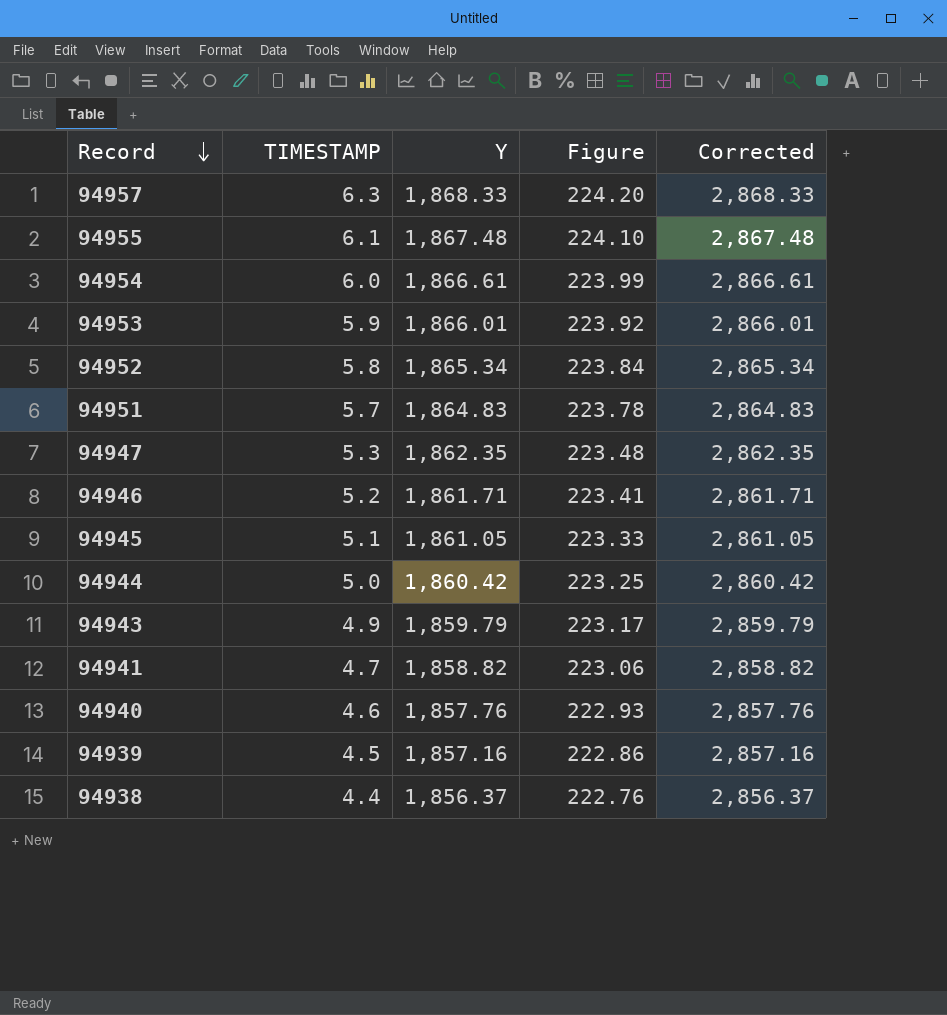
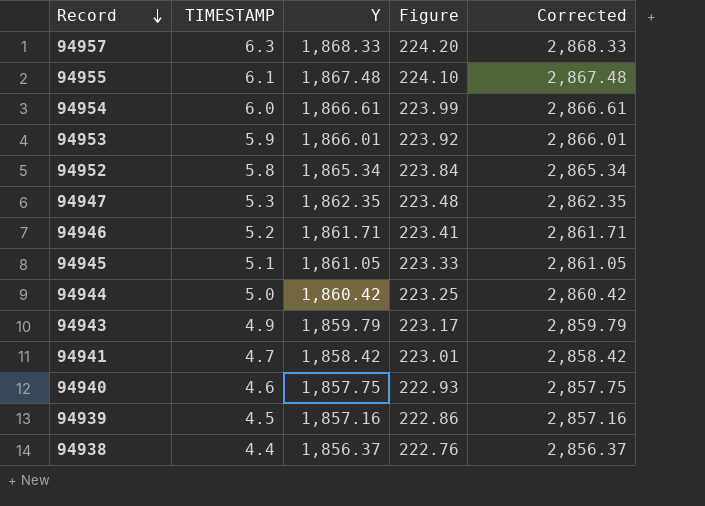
row 94951: 5.7 | 1,864.83 | 223.78 | 2,864.83 -> none
94941 | Y: 1,858.82 -> 1,858.42
94941 | Figure: 223.06 -> 223.01
94941 | Corrected: 2,858.82 -> 2,858.42
94940 | Y: 1,857.76 -> 1,857.75
94940 | Corrected: 2,857.76 -> 2,857.75

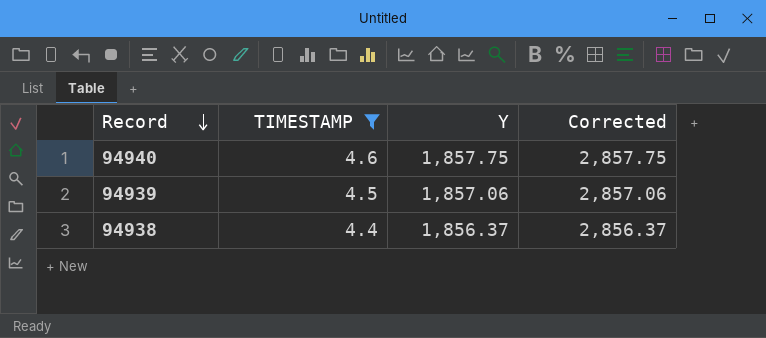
filter: none -> TIMESTAMP <= 4.6
column Figure | formula: [Y] * 0.12 -> none
94939 | Y: 1,857.16 -> 1,857.06
94939 | Corrected: 2,857.16 -> 2,857.06

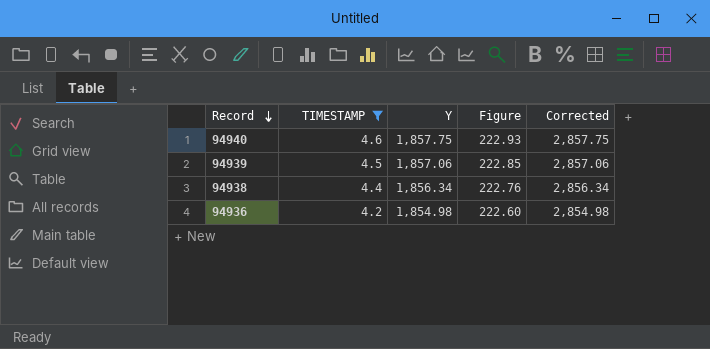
column Figure | formula: none -> [Y] * 0.12
94938 | Y: 1,856.37 -> 1,856.34
94938 | Corrected: 2,856.37 -> 2,856.34
row 94936: none -> 4.2 | 1,854.98 | 222.60 | 2,854.98

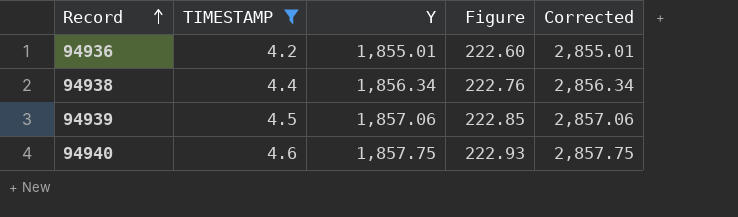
row order: Record descending -> Record ascending
94936 | Y: 1,854.98 -> 1,855.01
94936 | Corrected: 2,854.98 -> 2,855.01

